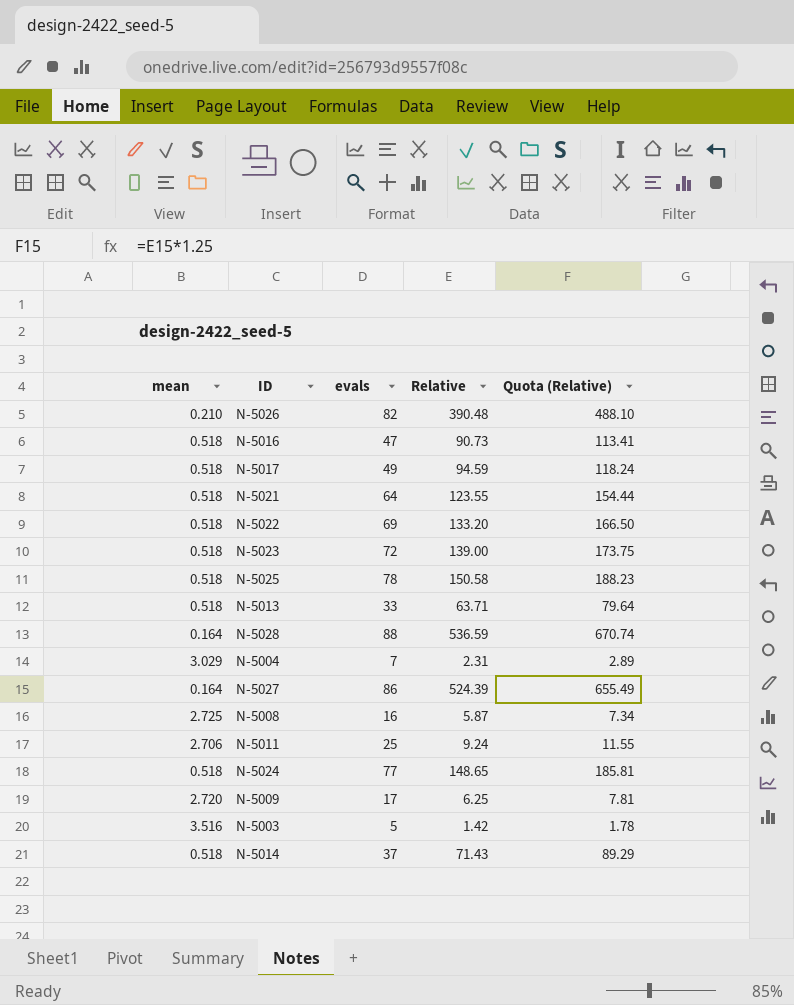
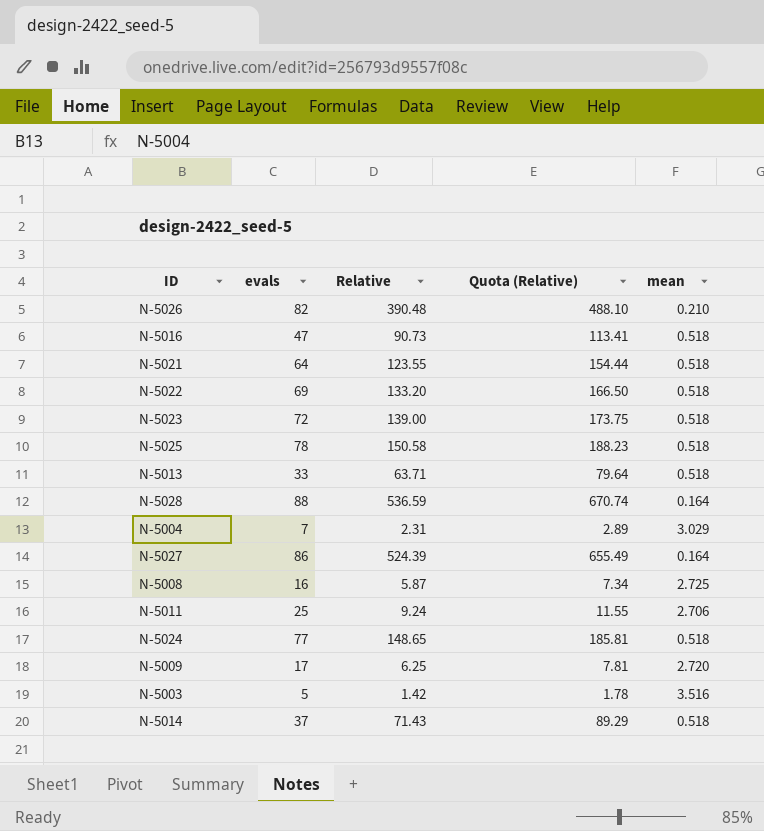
column mean | position: 1 -> 5
row N-5017: 0.518 | 49 | 94.59 | 118.24 -> none

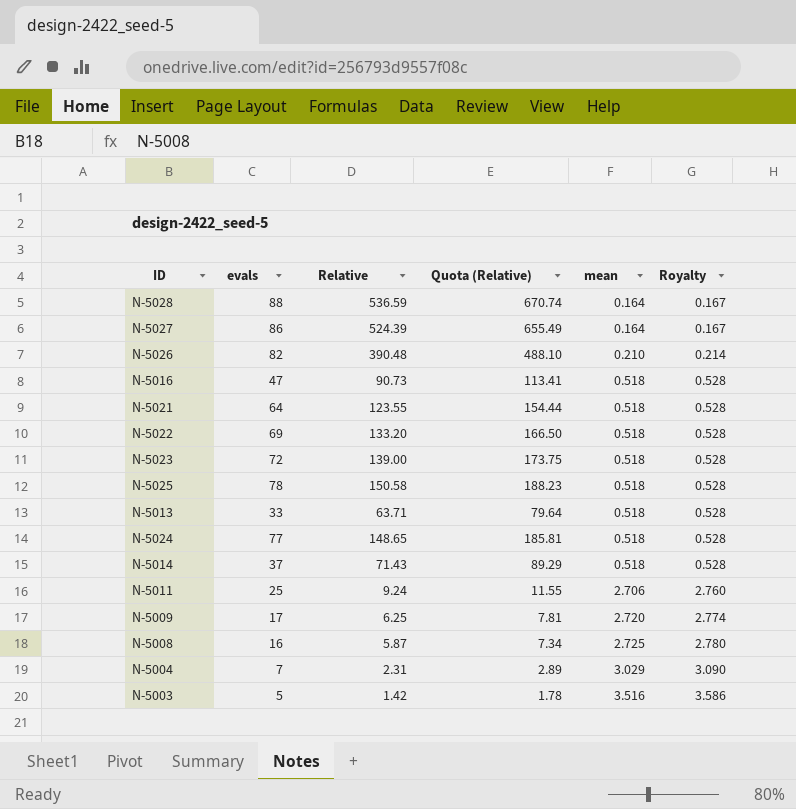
row order: none -> mean ascending
column Royalty | formula: none -> [mean] * 1.02

